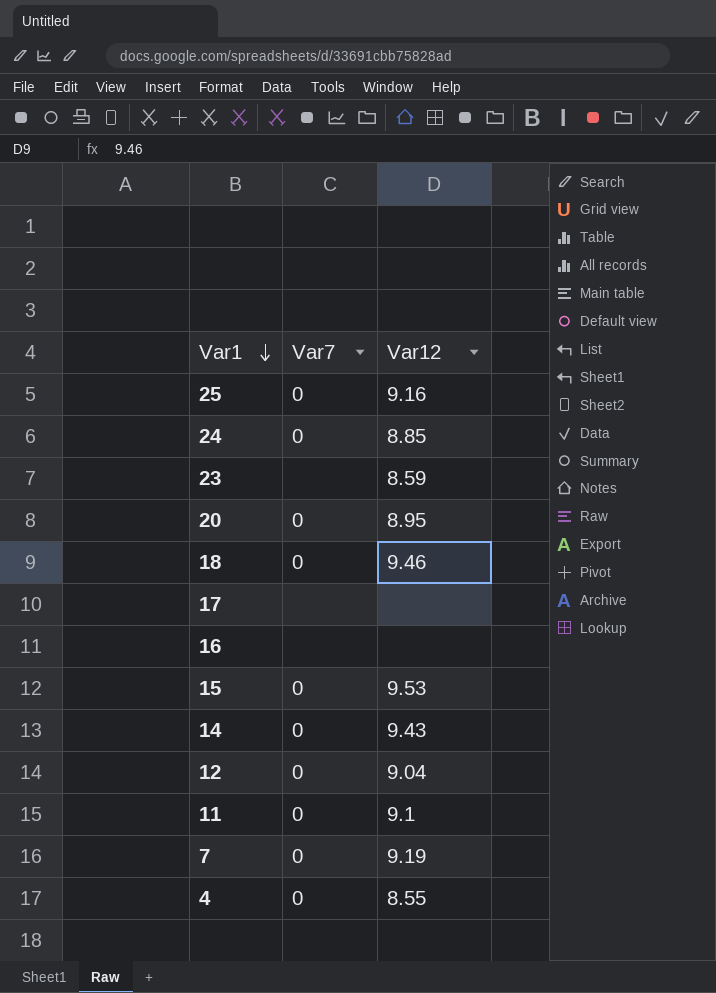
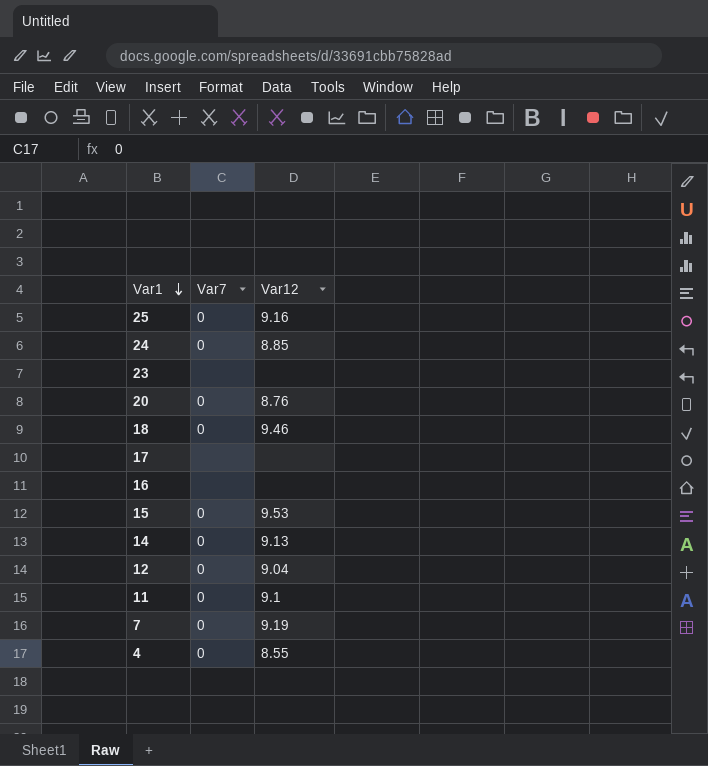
23 | Var12: 8.59 -> none
20 | Var12: 8.95 -> 8.76
14 | Var12: 9.43 -> 9.13

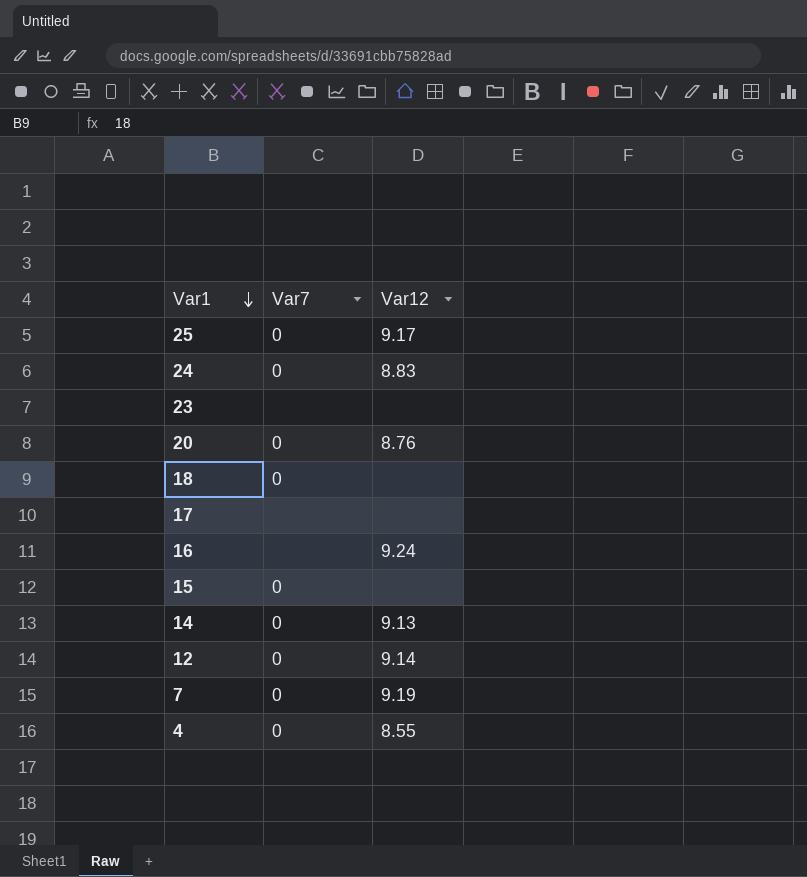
row 11: 0 | 9.1 -> none
25 | Var12: 9.16 -> 9.17
24 | Var12: 8.85 -> 8.83
18 | Var12: 9.46 -> none
16 | Var12: none -> 9.24
15 | Var12: 9.53 -> none
12 | Var12: 9.04 -> 9.14

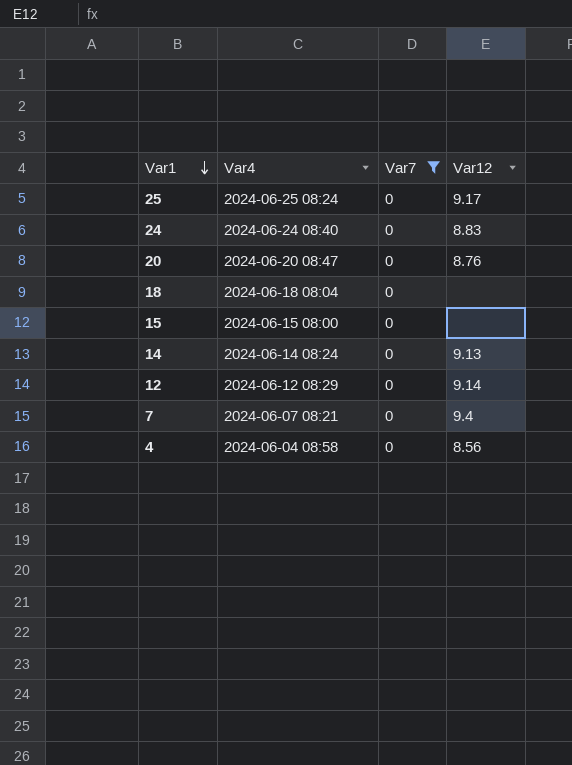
filter: none -> Var7 = 0
column Var4 | position: none -> 2
7 | Var12: 9.19 -> 9.4
4 | Var12: 8.55 -> 8.56

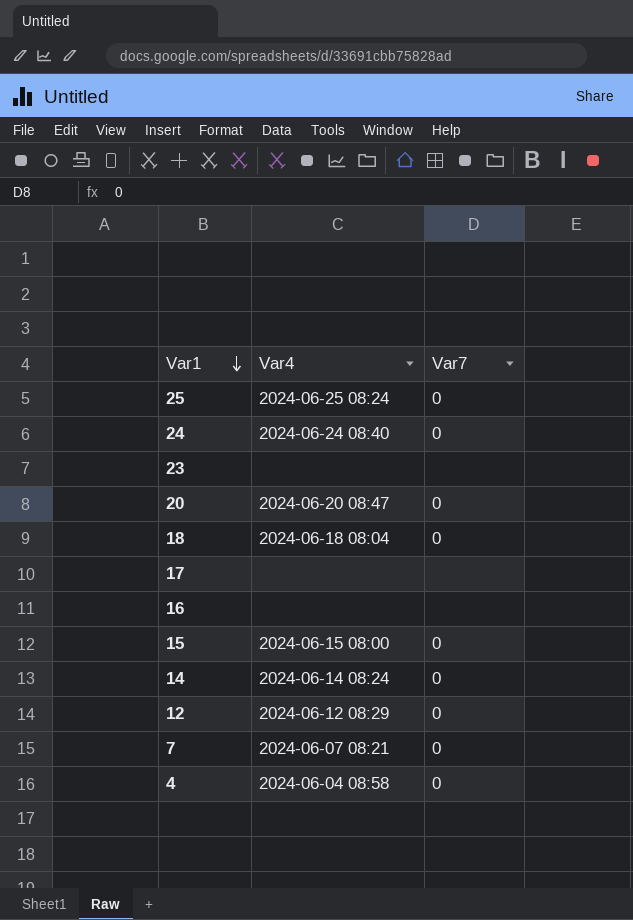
filter: Var7 = 0 -> none
column Var12 | position: 4 -> none

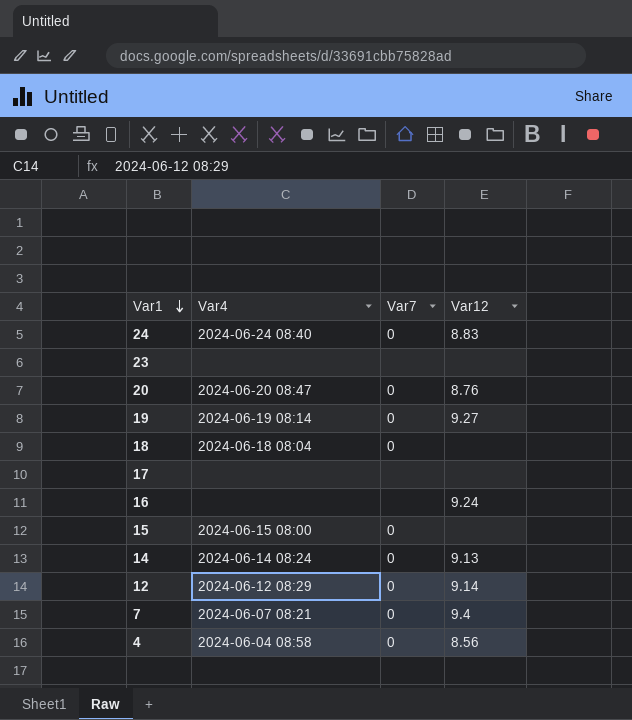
column Var12 | position: none -> 4
row 25: 2024-06-25 08:24 | 0 -> none
row 19: none -> 2024-06-19 08:14 | 0 | 9.27

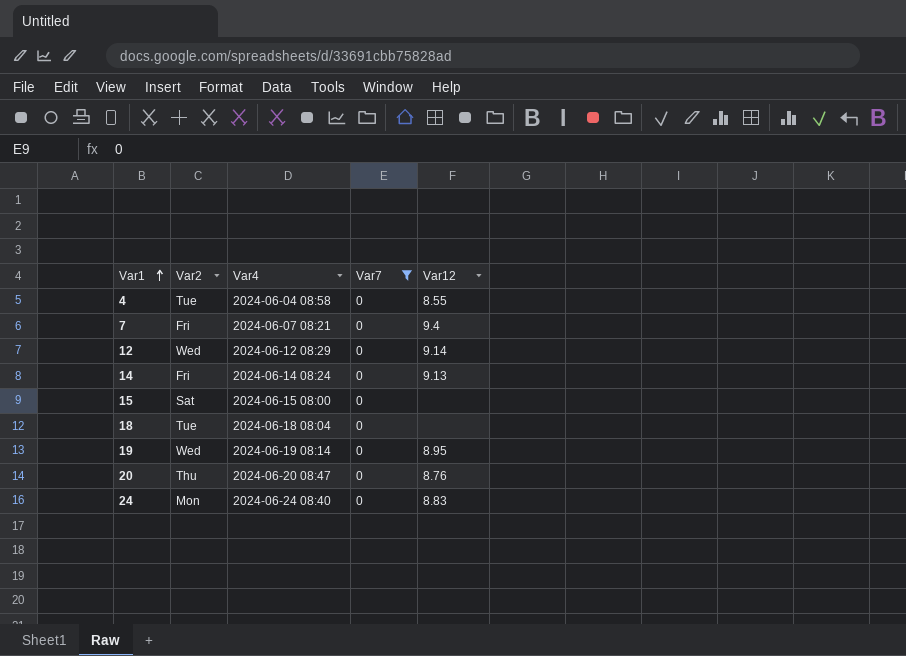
filter: none -> Var7 = 0
row order: Var1 descending -> Var1 ascending
column Var2 | position: none -> 2
4 | Var12: 8.56 -> 8.55
19 | Var12: 9.27 -> 8.95

